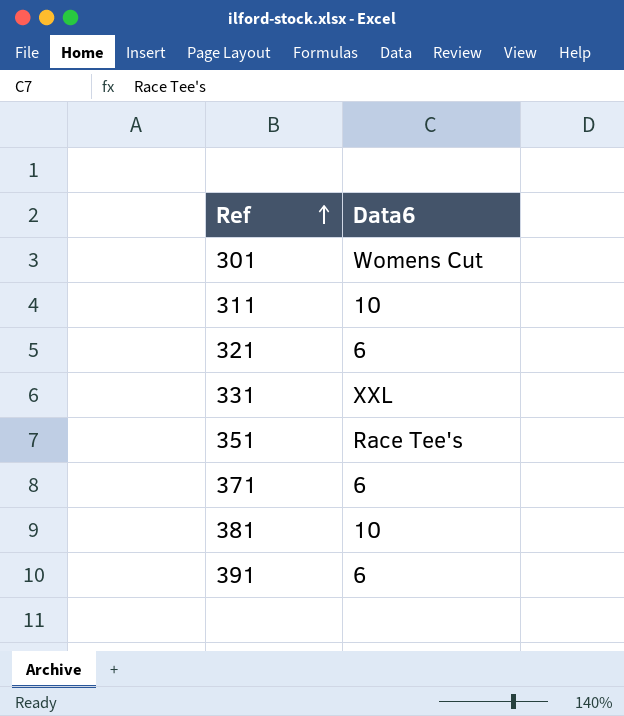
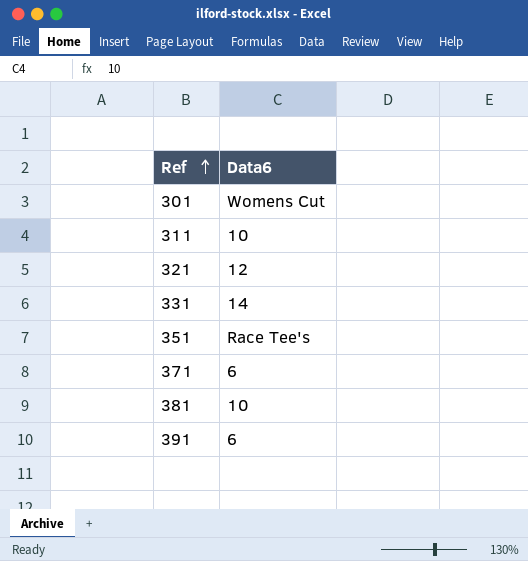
321 | Data6: 6 -> 12
331 | Data6: XXL -> 14

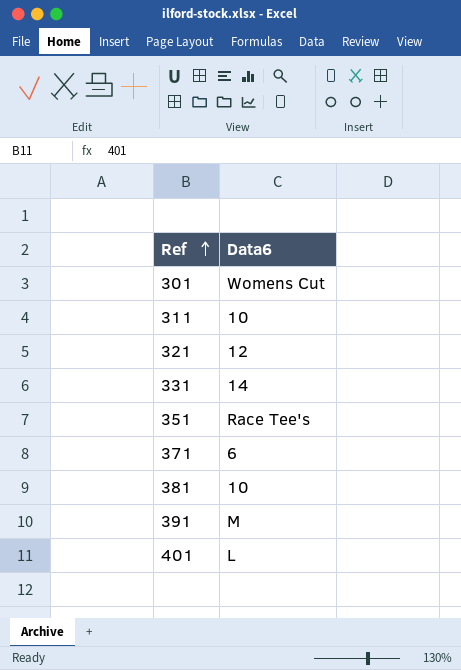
391 | Data6: 6 -> M
row 401: none -> L

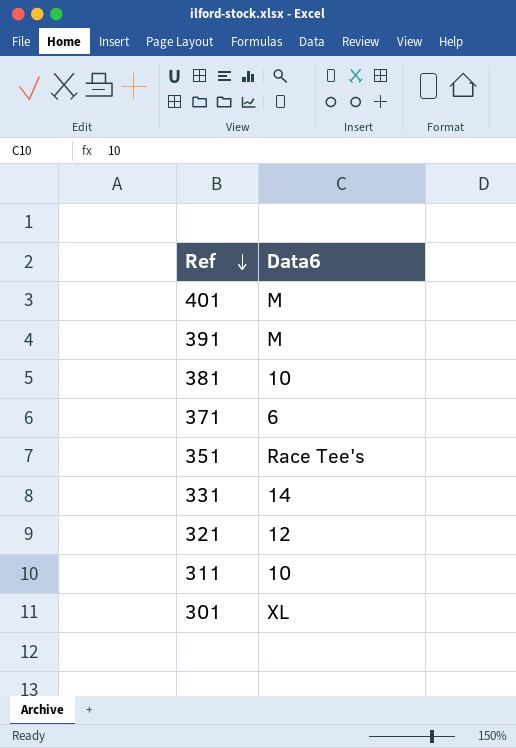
row order: Ref ascending -> Ref descending
401 | Data6: L -> M
301 | Data6: Womens Cut -> XL

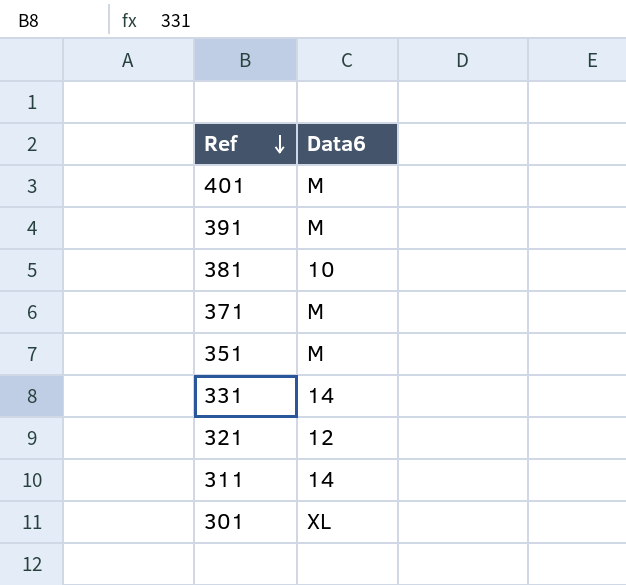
371 | Data6: 6 -> M
351 | Data6: Race Tee's -> M
311 | Data6: 10 -> 14

